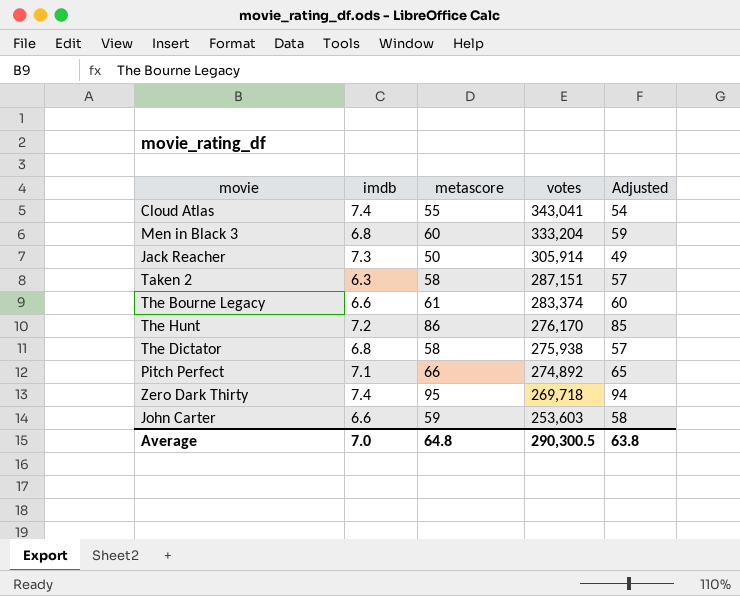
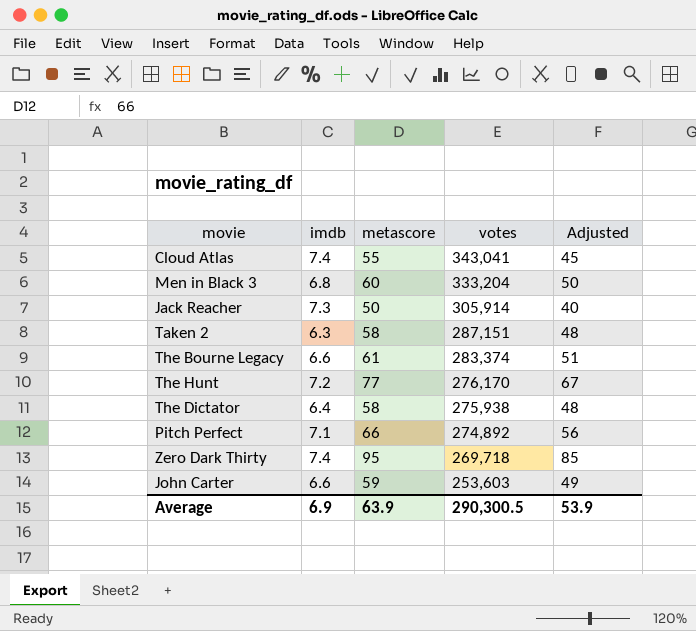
column Adjusted | formula: [metascore] - 1 -> [metascore] - 10
The Hunt | metascore: 86 -> 77
The Dictator | imdb: 6.8 -> 6.4
Average | imdb: 7.0 -> 6.9
Average | metascore: 64.8 -> 63.9
Average | Adjusted: 63.8 -> 53.9

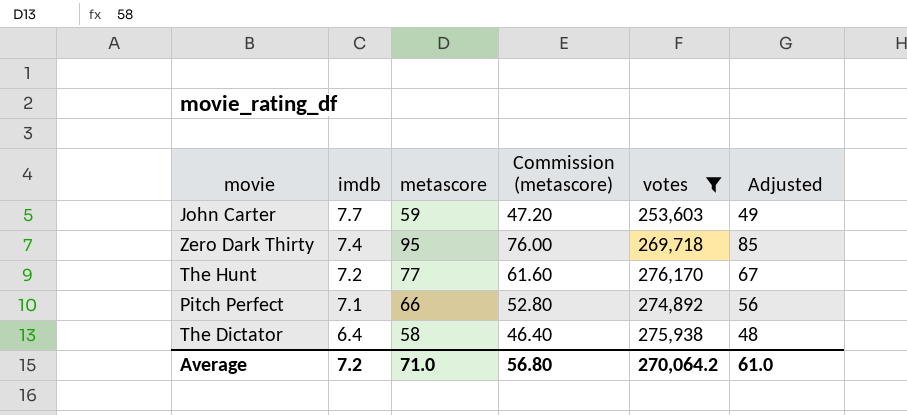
filter: none -> votes <= 276,170
row order: votes descending -> imdb descending
column Commission (metascore) | formula: none -> [metascore] * 0.8
John Carter | imdb: 6.6 -> 7.7
Average | imdb: 6.9 -> 7.2
Average | metascore: 63.9 -> 71.0
Average | votes: 290,300.5 -> 270,064.2
Average | Adjusted: 53.9 -> 61.0

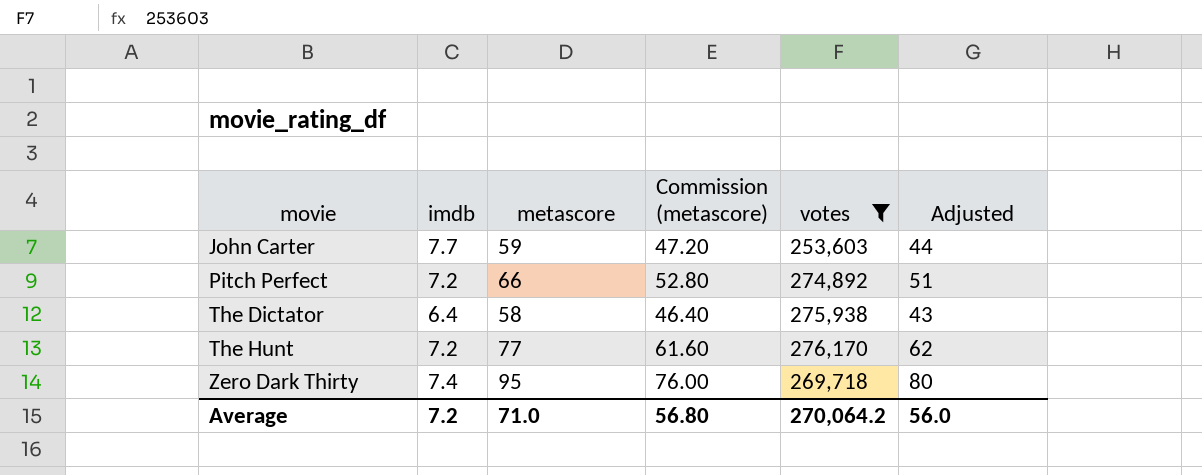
row order: imdb descending -> movie ascending
column Adjusted | formula: [metascore] - 10 -> [metascore] - 15
Pitch Perfect | imdb: 7.1 -> 7.2
Average | Adjusted: 61.0 -> 56.0

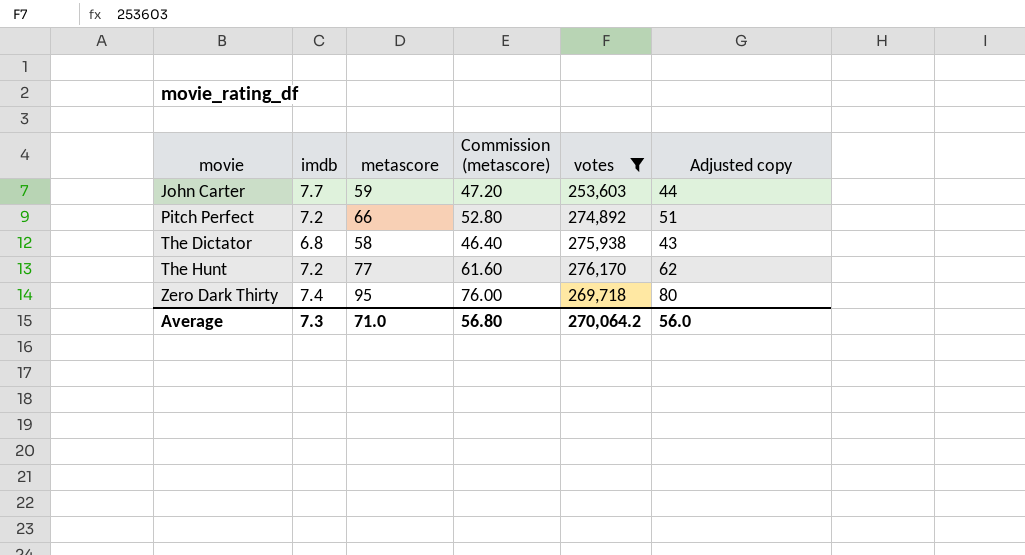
column name: Adjusted -> Adjusted copy
The Dictator | imdb: 6.4 -> 6.8
Average | imdb: 7.2 -> 7.3

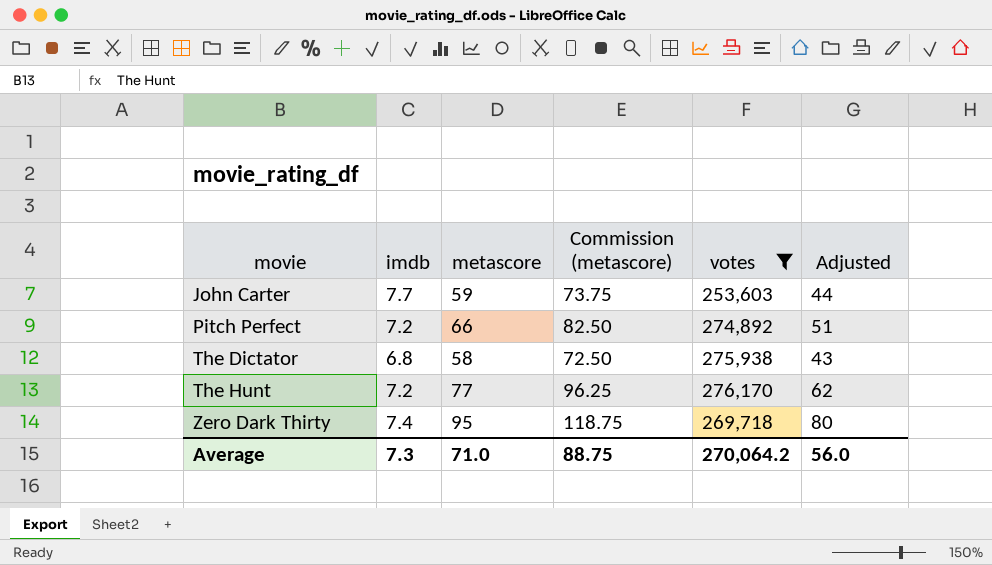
column Commission (metascore) | formula: [metascore] * 0.8 -> [metascore] * 1.25
column name: Adjusted copy -> Adjusted
Average | Commission (metascore): 56.80 -> 88.75

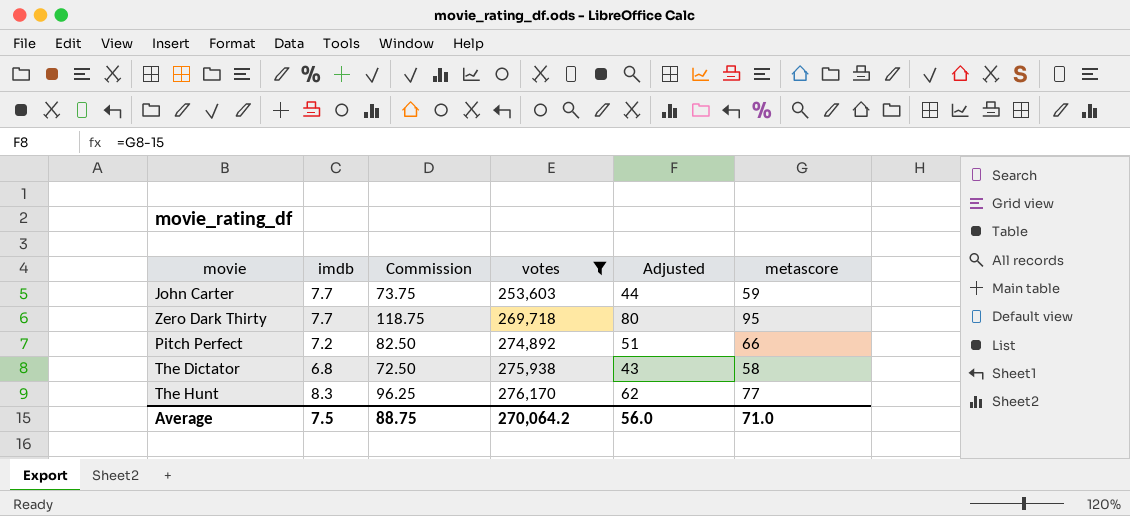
row order: movie ascending -> votes ascending
column name: Commission (metascore) -> Commission
column metascore | position: 3 -> 6
Zero Dark Thirty | imdb: 7.4 -> 7.7
The Hunt | imdb: 7.2 -> 8.3
Average | imdb: 7.3 -> 7.5

